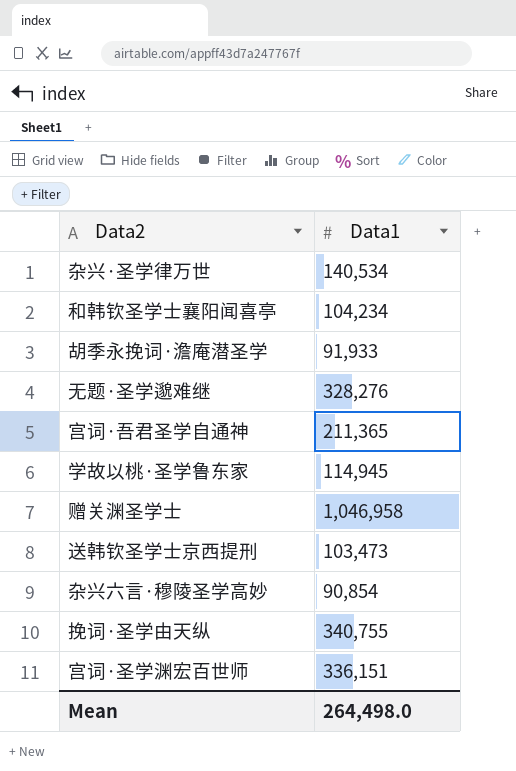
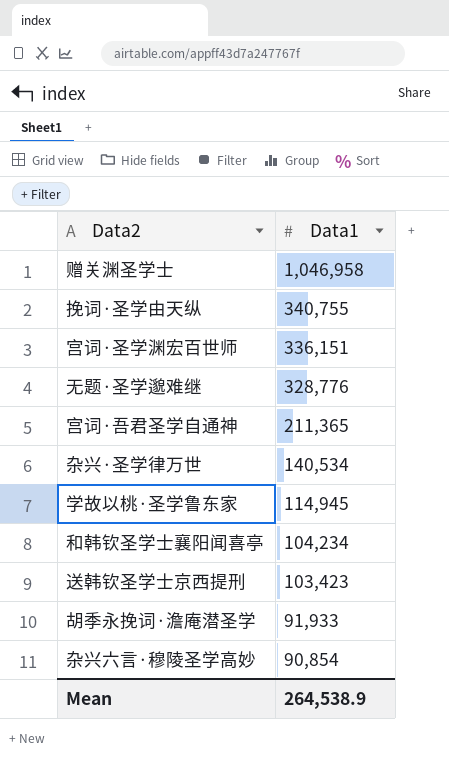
row order: none -> Data1 descending
无题·圣学邈难继 | Data1: 328,276 -> 328,776
送韩钦圣学士京西提刑 | Data1: 103,473 -> 103,423
Mean | Data1: 264,498.0 -> 264,538.9

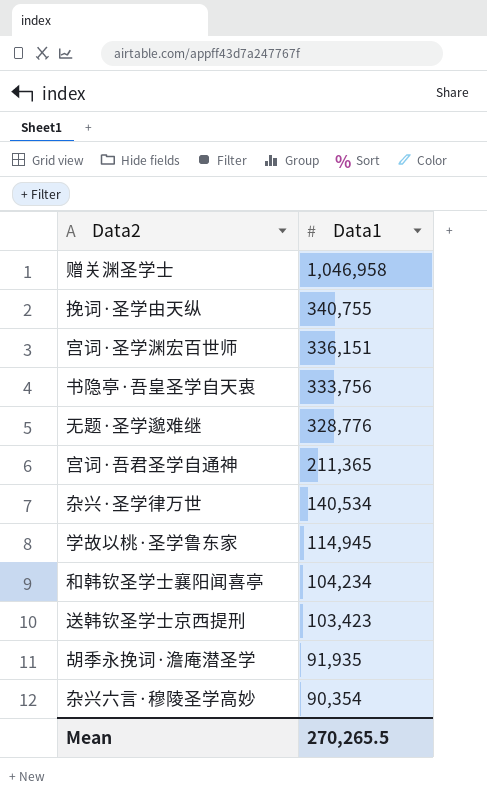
row 书隐亭·吾皇圣学自天衷: none -> 333,756
胡季永挽词·澹庵潜圣学 | Data1: 91,933 -> 91,935
杂兴六言·穆陵圣学高妙 | Data1: 90,854 -> 90,354
Mean | Data1: 264,538.9 -> 270,265.5

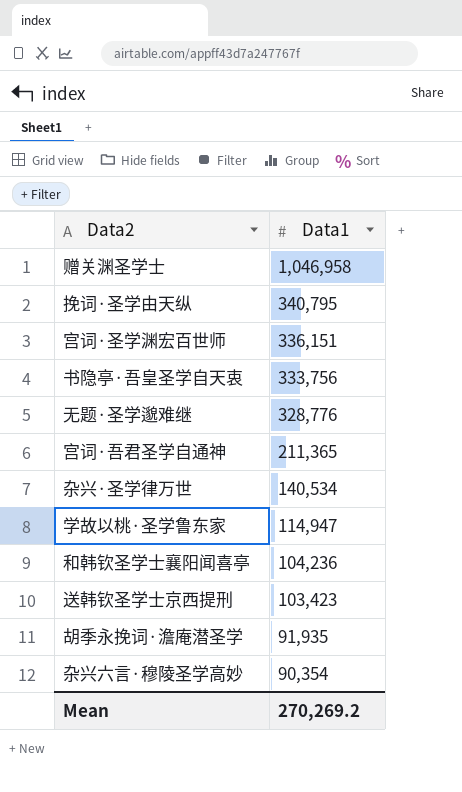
挽词·圣学由天纵 | Data1: 340,755 -> 340,795
学故以桃·圣学鲁东家 | Data1: 114,945 -> 114,947
和韩钦圣学士襄阳闻喜亭 | Data1: 104,234 -> 104,236
Mean | Data1: 270,265.5 -> 270,269.2

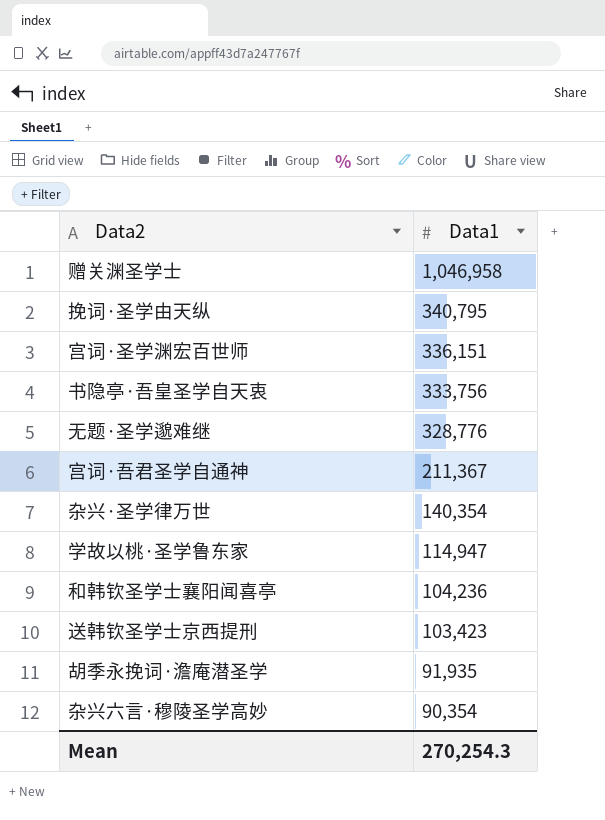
宫词·吾君圣学自通神 | Data1: 211,365 -> 211,367
杂兴·圣学律万世 | Data1: 140,534 -> 140,354
Mean | Data1: 270,269.2 -> 270,254.3

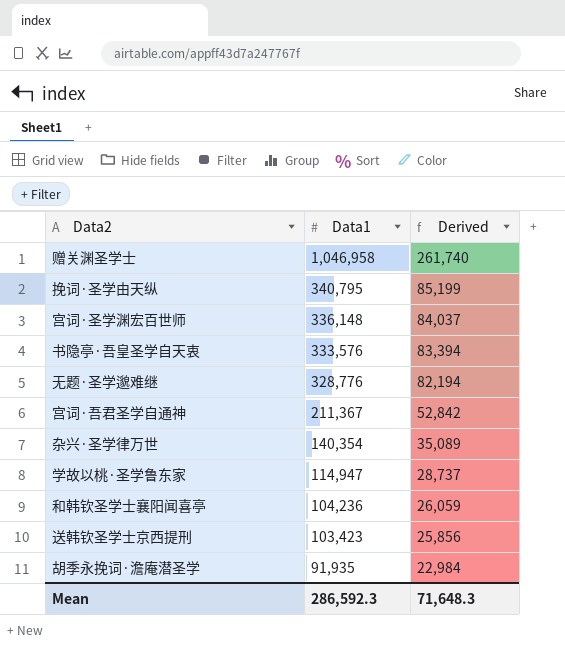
column Derived | formula: none -> [Data1] * 0.25
row 杂兴六言·穆陵圣学高妙: 90,354 -> none
宫词·圣学渊宏百世师 | Data1: 336,151 -> 336,148
书隐亭·吾皇圣学自天衷 | Data1: 333,756 -> 333,576
Mean | Data1: 270,254.3 -> 286,592.3

